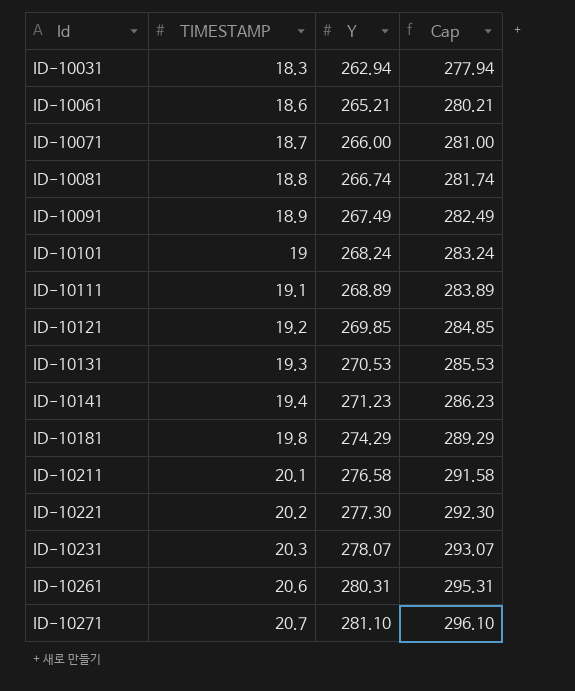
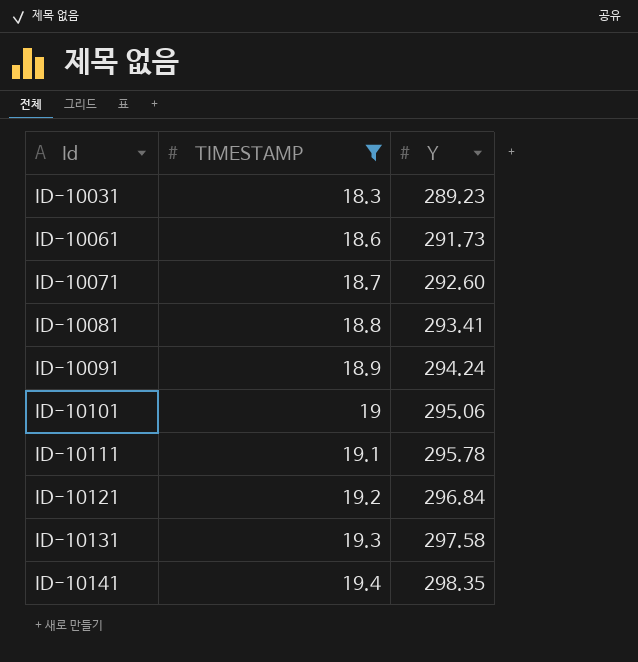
filter: none -> TIMESTAMP <= 19.4
column Cap | formula: [Y] + 15 -> none
ID-10031 | Y: 262.94 -> 289.23
ID-10061 | Y: 265.21 -> 291.73
ID-10071 | Y: 266.00 -> 292.60
ID-10081 | Y: 266.74 -> 293.41
ID-10091 | Y: 267.49 -> 294.24
ID-10101 | Y: 268.24 -> 295.06
ID-10111 | Y: 268.89 -> 295.78
ID-10121 | Y: 269.85 -> 296.84
ID-10131 | Y: 270.53 -> 297.58
ID-10141 | Y: 271.23 -> 298.35

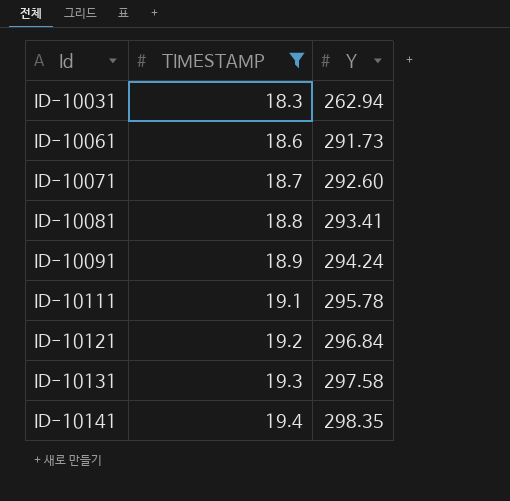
row ID-10101: 19 | 295.06 -> none
ID-10031 | Y: 289.23 -> 262.94

